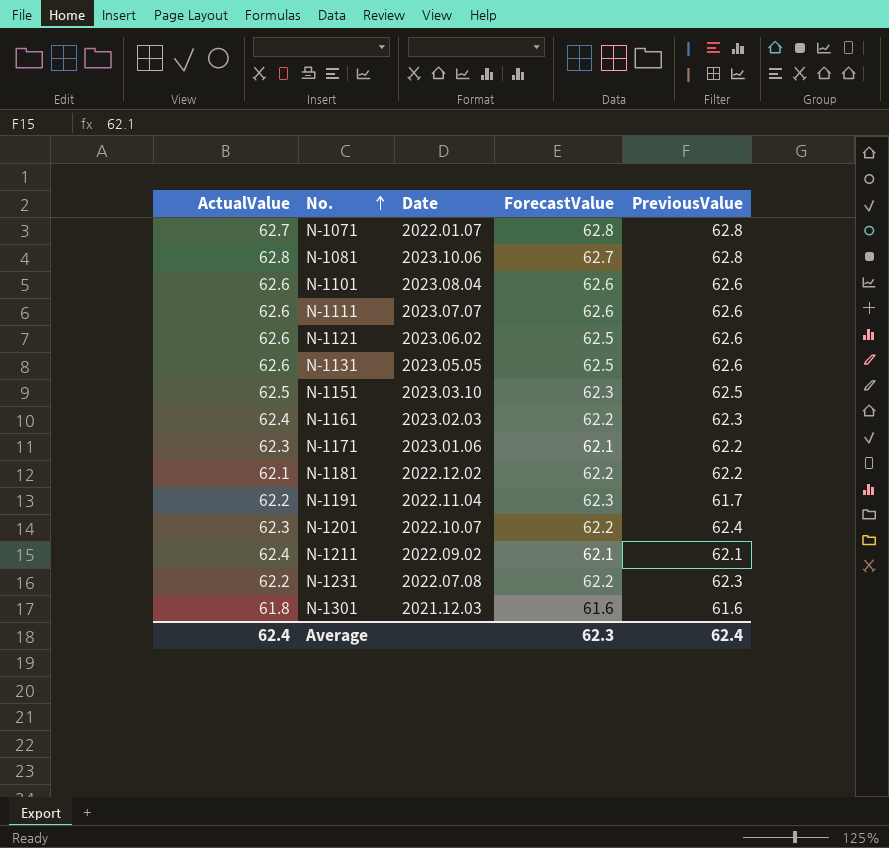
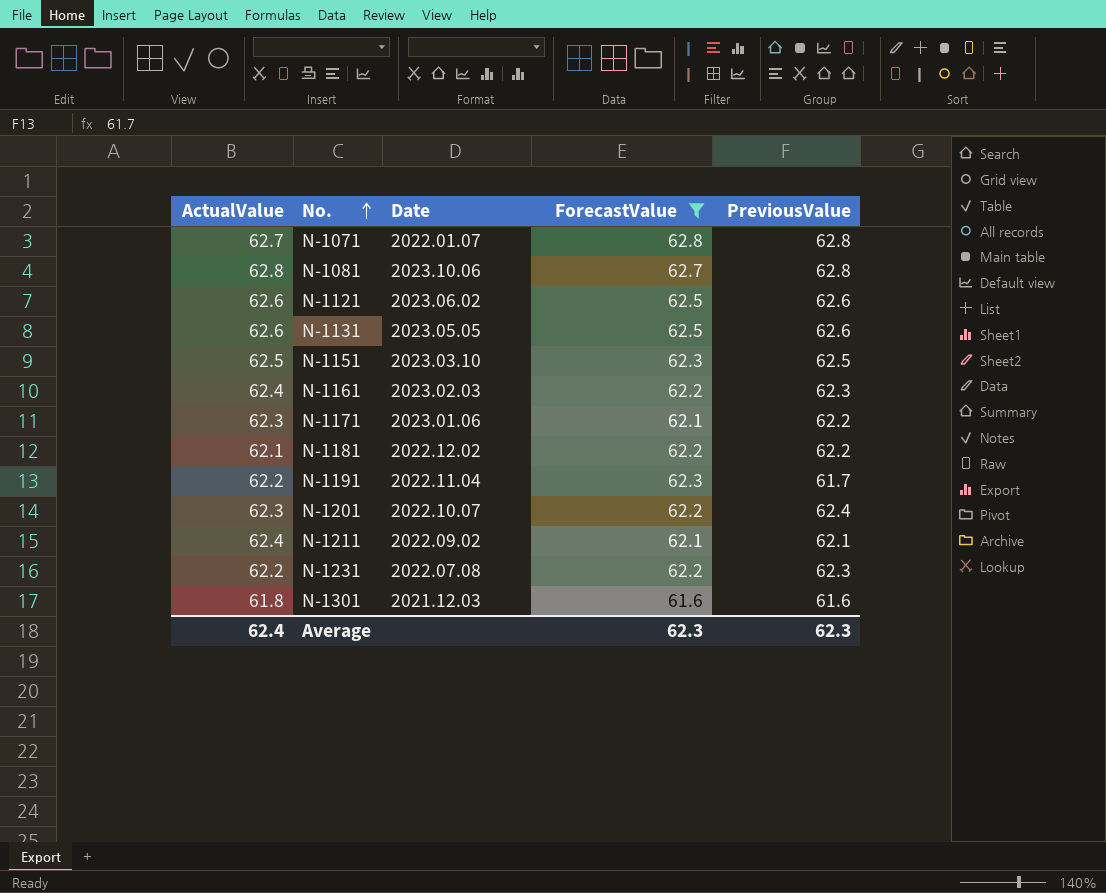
filter: none -> ForecastValue != 62.6
Average | PreviousValue: 62.4 -> 62.3

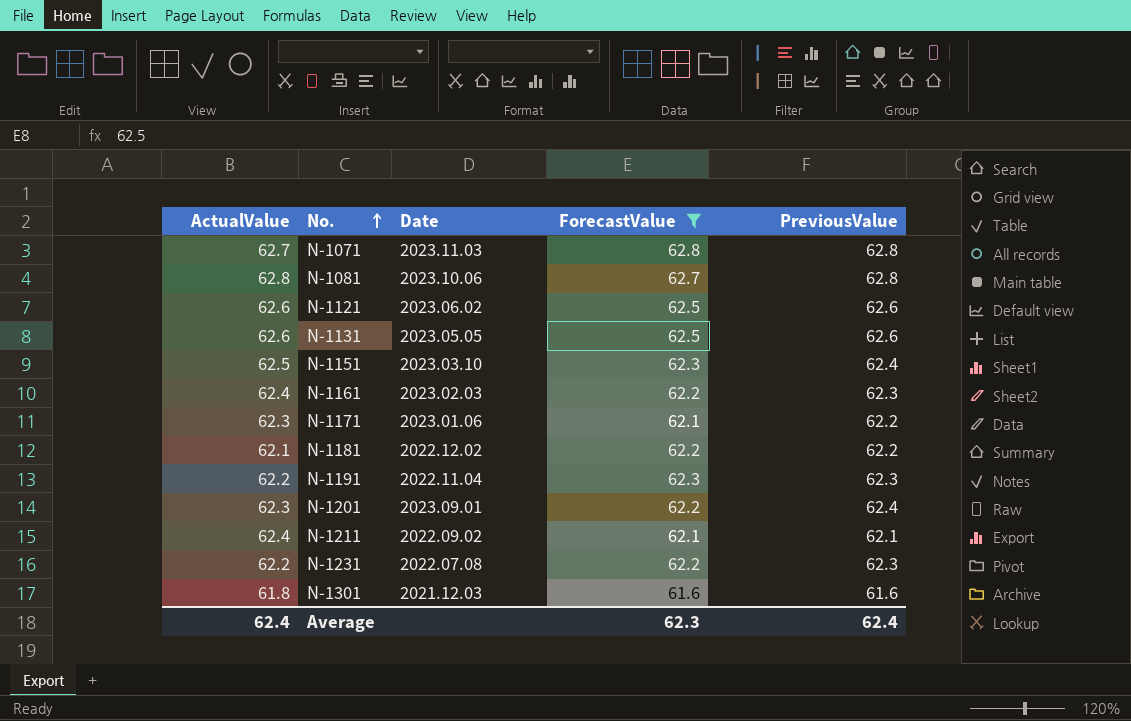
N-1071 | Date: 2022.01.07 -> 2023.11.03
N-1151 | PreviousValue: 62.5 -> 62.4
N-1191 | PreviousValue: 61.7 -> 62.3
N-1201 | Date: 2022.10.07 -> 2023.09.01
Average | PreviousValue: 62.3 -> 62.4

